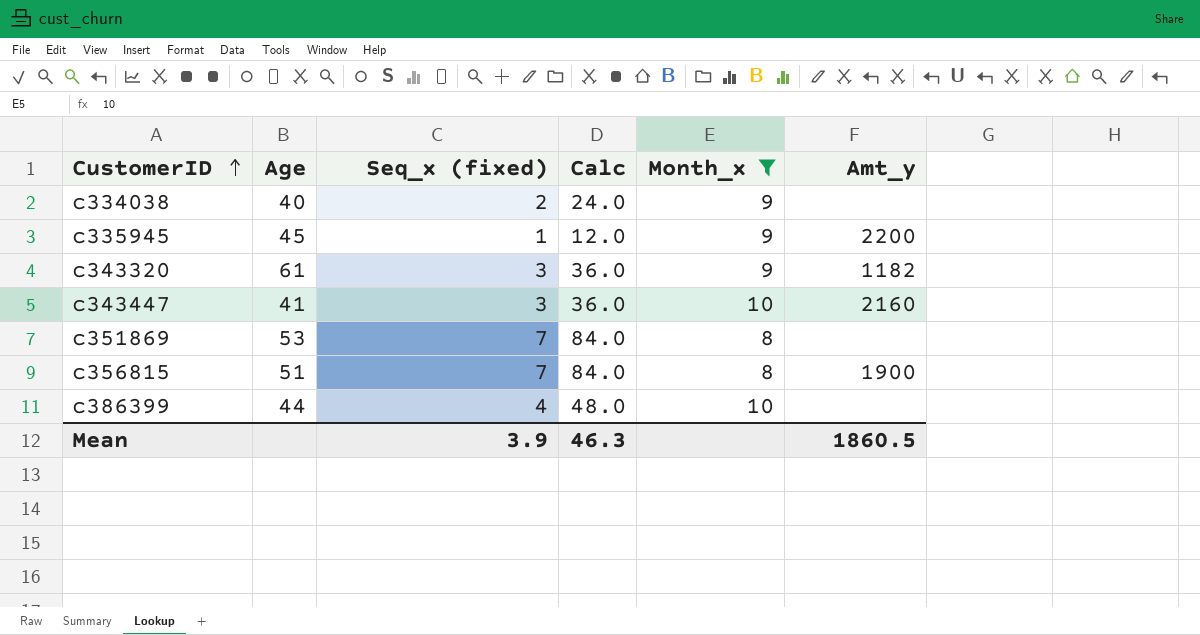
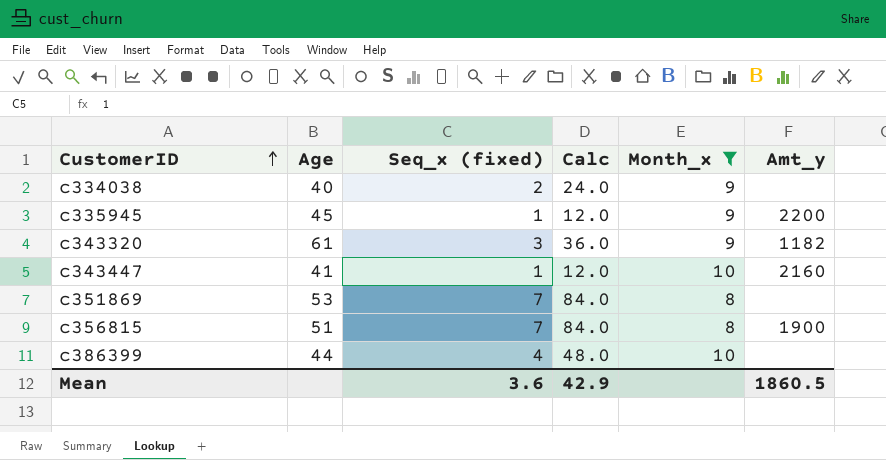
c343447 | Seq_x (fixed): 3 -> 1
c343447 | Calc: 36.0 -> 12.0
Mean | Seq_x (fixed): 3.9 -> 3.6
Mean | Calc: 46.3 -> 42.9

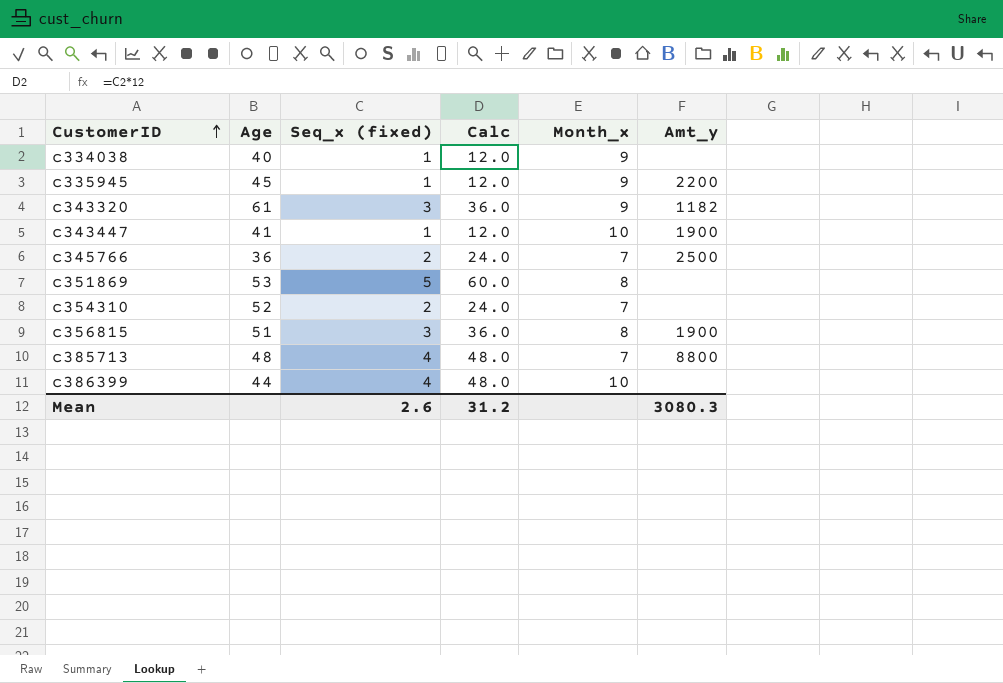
filter: Month_x != 7 -> none
c334038 | Seq_x (fixed): 2 -> 1
c334038 | Calc: 24.0 -> 12.0
c343447 | Amt_y: 2160 -> 1900
c351869 | Seq_x (fixed): 7 -> 5
c351869 | Calc: 84.0 -> 60.0
c356815 | Seq_x (fixed): 7 -> 3
c356815 | Calc: 84.0 -> 36.0
Mean | Seq_x (fixed): 3.6 -> 2.6
Mean | Calc: 42.9 -> 31.2
Mean | Amt_y: 1860.5 -> 3080.3

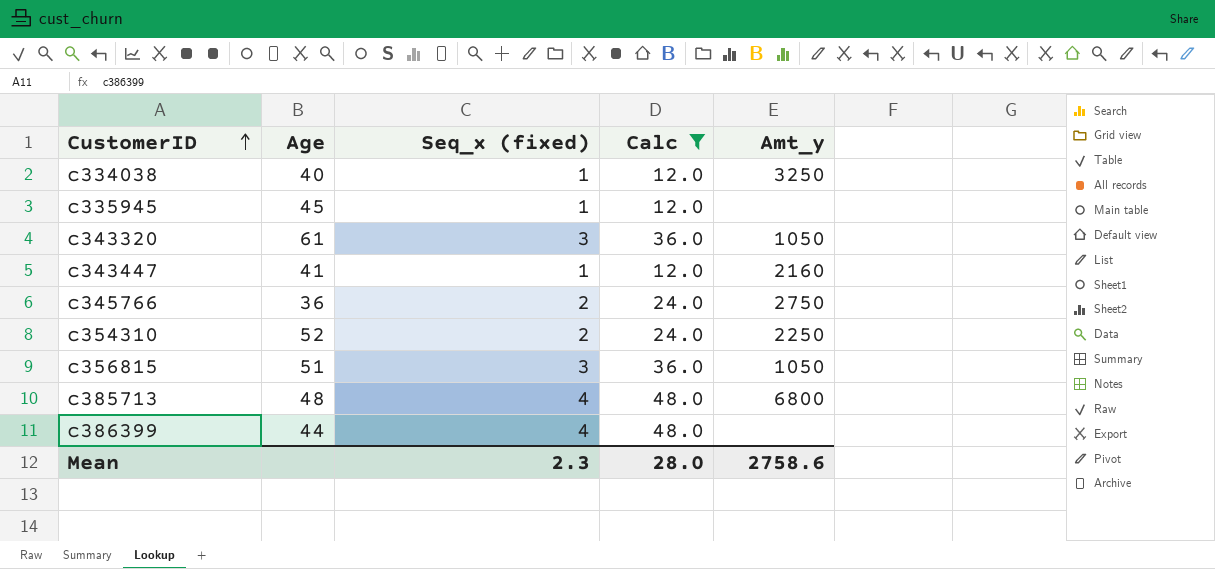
filter: none -> Calc != 60.0
column Month_x | position: 5 -> none
c334038 | Amt_y: none -> 3250
c335945 | Amt_y: 2200 -> none
c343320 | Amt_y: 1182 -> 1050
c343447 | Amt_y: 1900 -> 2160
c345766 | Amt_y: 2500 -> 2750
c354310 | Amt_y: none -> 2250
c356815 | Amt_y: 1900 -> 1050
c385713 | Amt_y: 8800 -> 6800
Mean | Seq_x (fixed): 2.6 -> 2.3
Mean | Calc: 31.2 -> 28.0
Mean | Amt_y: 3080.3 -> 2758.6

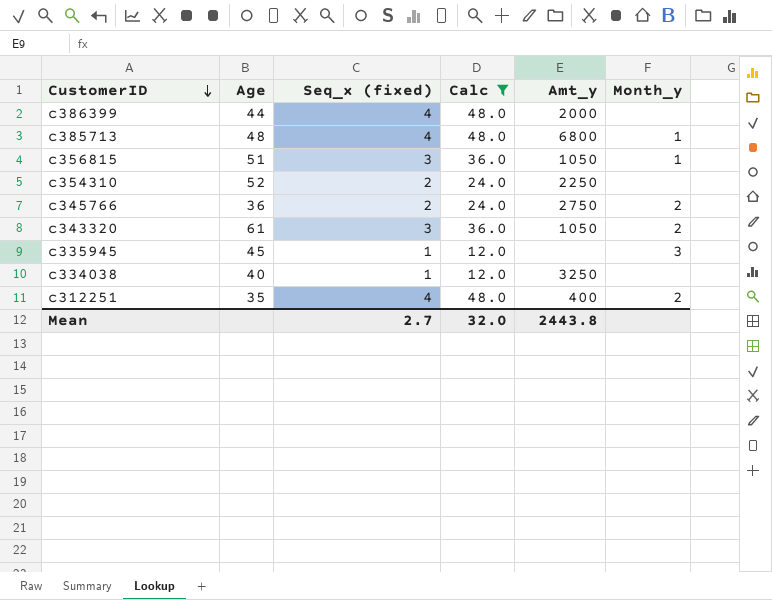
row order: CustomerID ascending -> CustomerID descending
column Month_y | position: none -> 6
row c343447: 41 | 1 | 12.0 | 2160 -> none
c386399 | Amt_y: none -> 2000
row c312251: none -> 35 | 4 | 48.0 | 400 | 2
Mean | Seq_x (fixed): 2.3 -> 2.7
Mean | Calc: 28.0 -> 32.0
Mean | Amt_y: 2758.6 -> 2443.8

